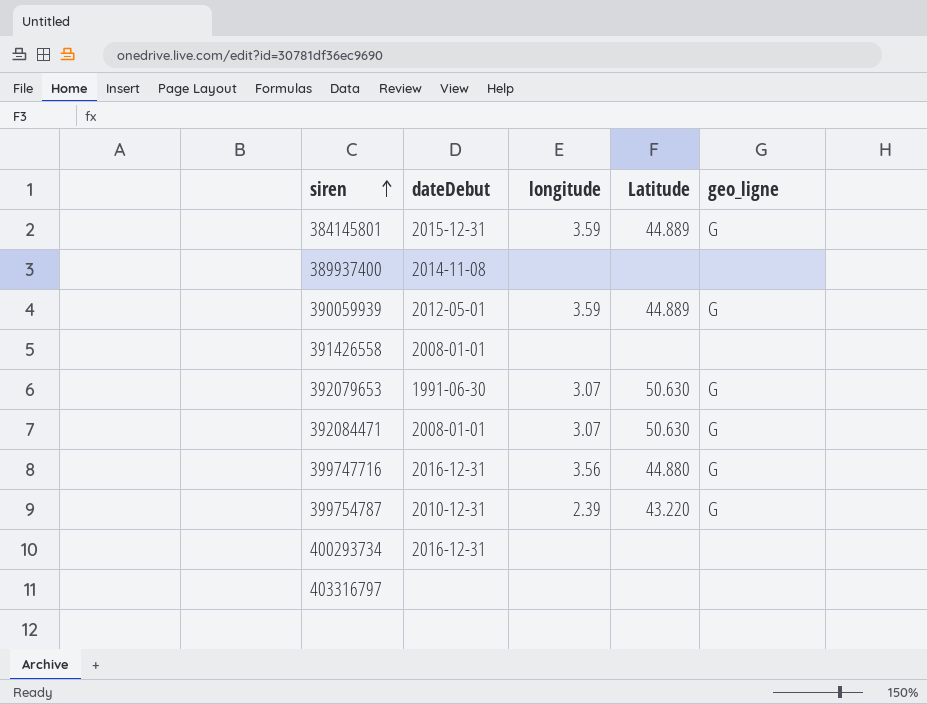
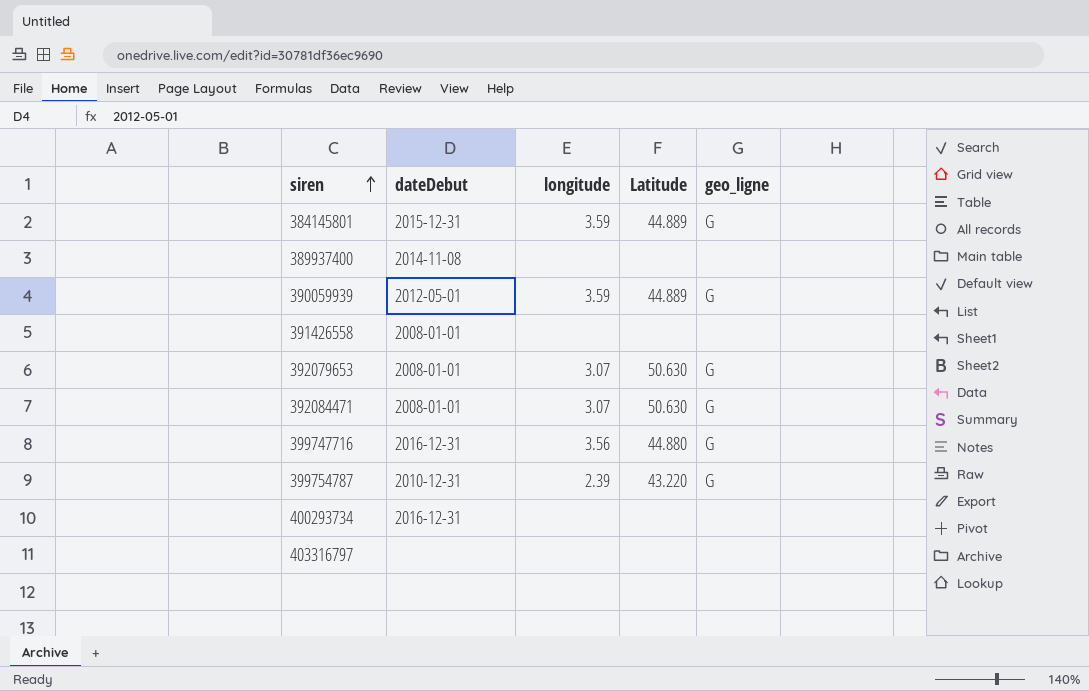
392079653 | dateDebut: 1991-06-30 -> 2008-01-01

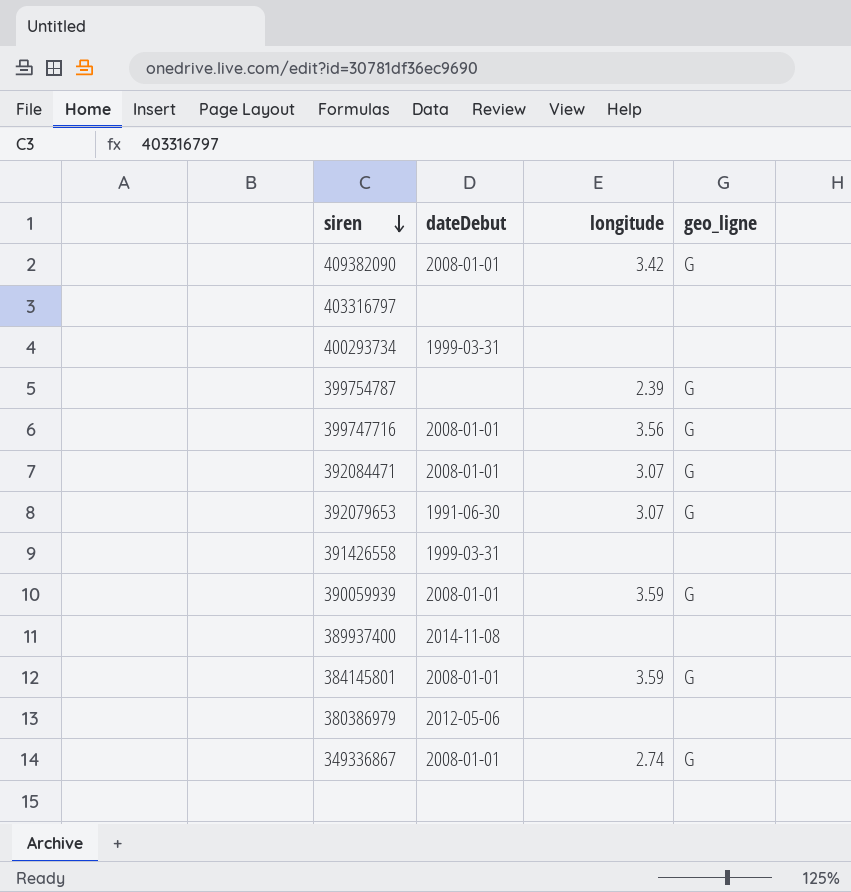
row order: siren ascending -> siren descending
column Latitude | position: 4 -> none
row 409382090: none -> 2008-01-01 | 3.42 | G
400293734 | dateDebut: 2016-12-31 -> 1999-03-31
399754787 | dateDebut: 2010-12-31 -> none
399747716 | dateDebut: 2016-12-31 -> 2008-01-01
392079653 | dateDebut: 2008-01-01 -> 1991-06-30
391426558 | dateDebut: 2008-01-01 -> 1999-03-31
390059939 | dateDebut: 2012-05-01 -> 2008-01-01
384145801 | dateDebut: 2015-12-31 -> 2008-01-01
row 380386979: none -> 2012-05-06 | none | none
row 349336867: none -> 2008-01-01 | 2.74 | G

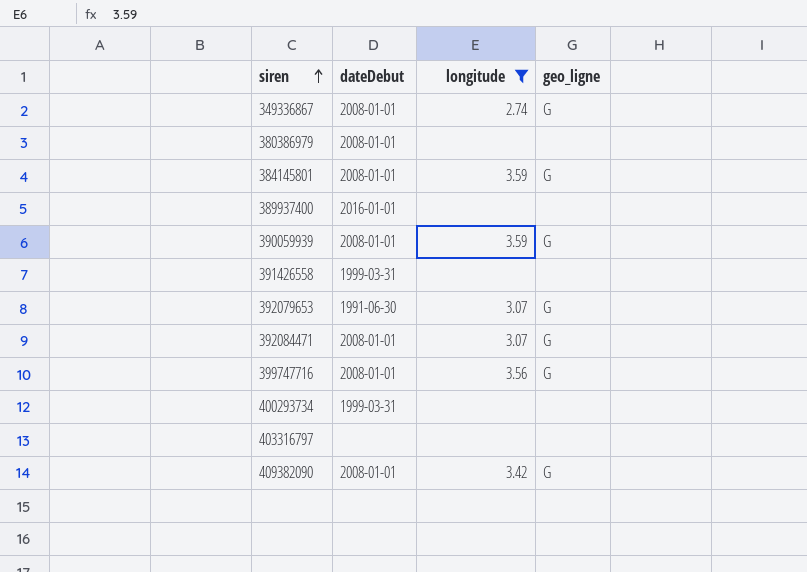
filter: none -> longitude != 2.39
row order: siren descending -> siren ascending
380386979 | dateDebut: 2012-05-06 -> 2008-01-01
389937400 | dateDebut: 2014-11-08 -> 2016-01-01

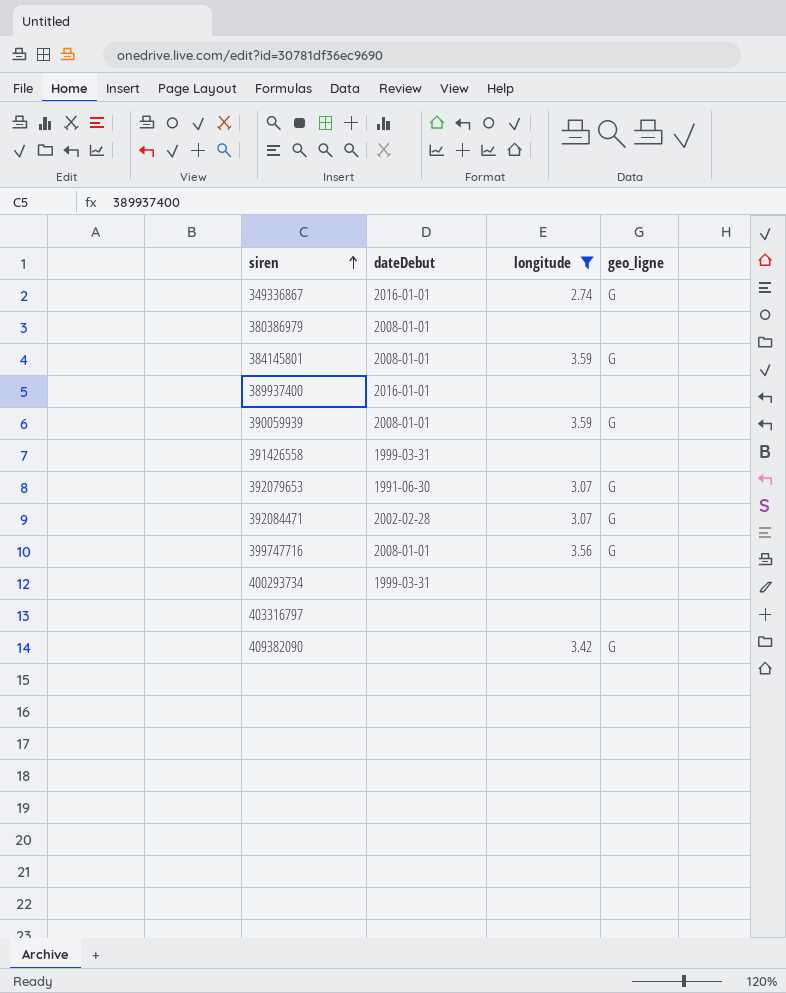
349336867 | dateDebut: 2008-01-01 -> 2016-01-01
392084471 | dateDebut: 2008-01-01 -> 2002-02-28
409382090 | dateDebut: 2008-01-01 -> none

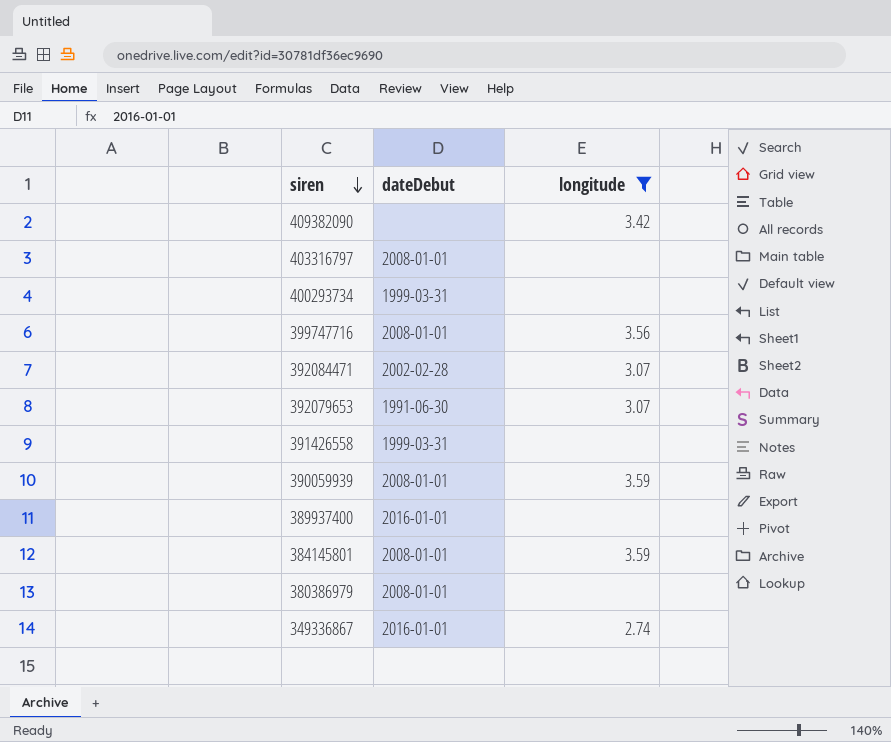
row order: siren ascending -> siren descending
column geo_ligne | position: 4 -> none
403316797 | dateDebut: none -> 2008-01-01

